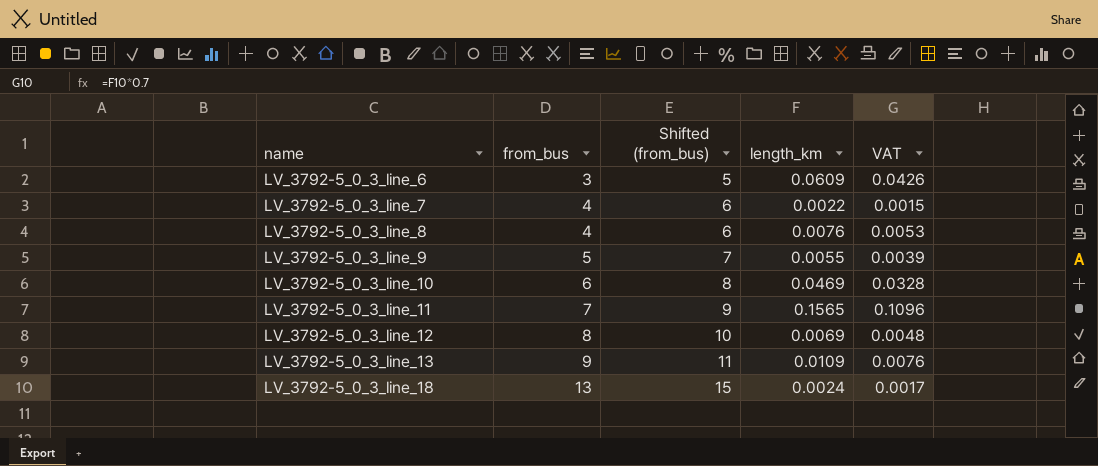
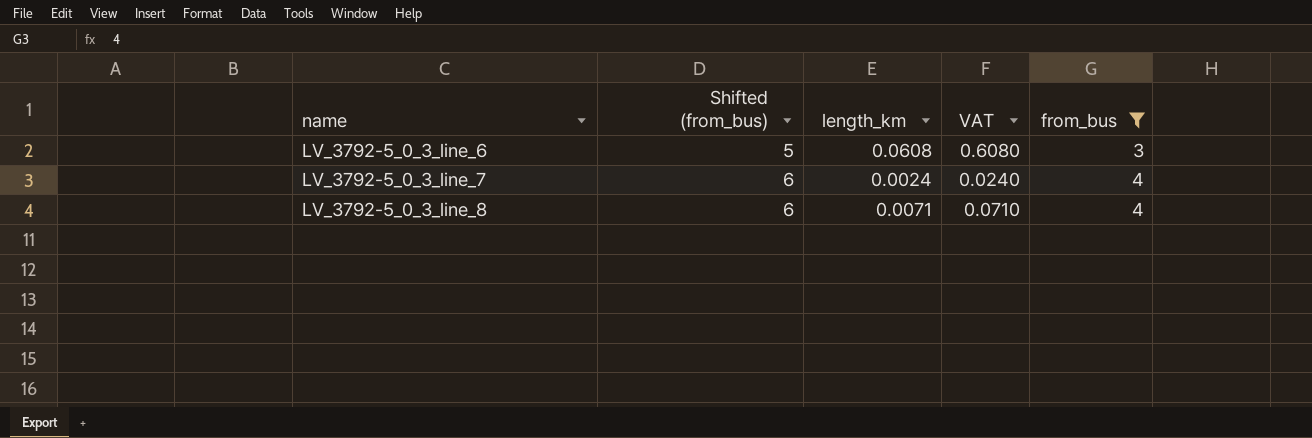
filter: none -> from_bus <= 4
column VAT | formula: [length_km] * 0.7 -> [length_km] * 10
column from_bus | position: 2 -> 5
LV_3792-5_0_3_line_6 | length_km: 0.0609 -> 0.0608
LV_3792-5_0_3_line_7 | length_km: 0.0022 -> 0.0024
LV_3792-5_0_3_line_8 | length_km: 0.0076 -> 0.0071

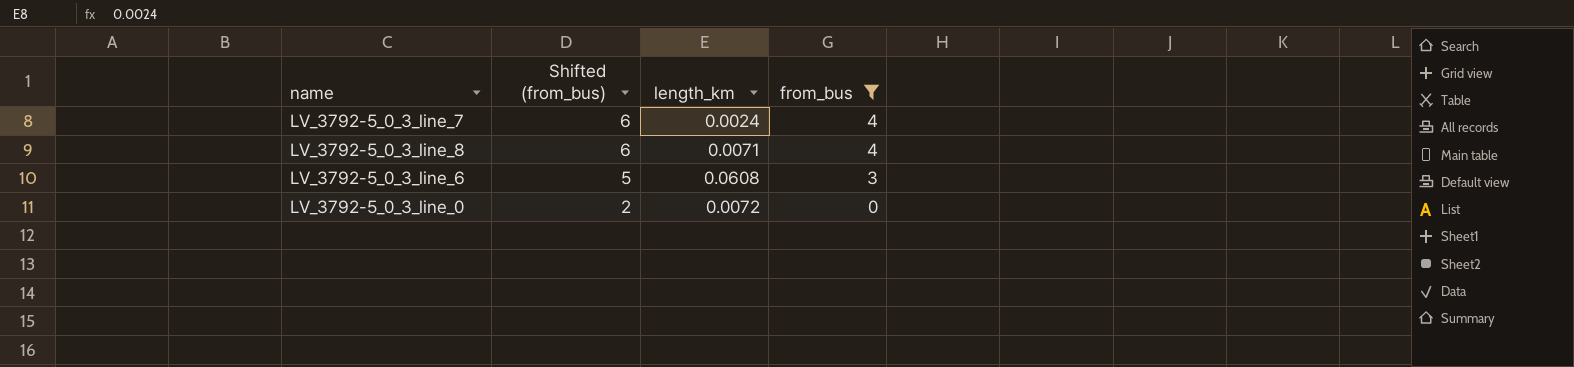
row order: name ascending -> Shifted (from_bus) descending
column VAT | formula: [length_km] * 10 -> none
row LV_3792-5_0_3_line_0: none -> 2 | 0.0072 | 0

